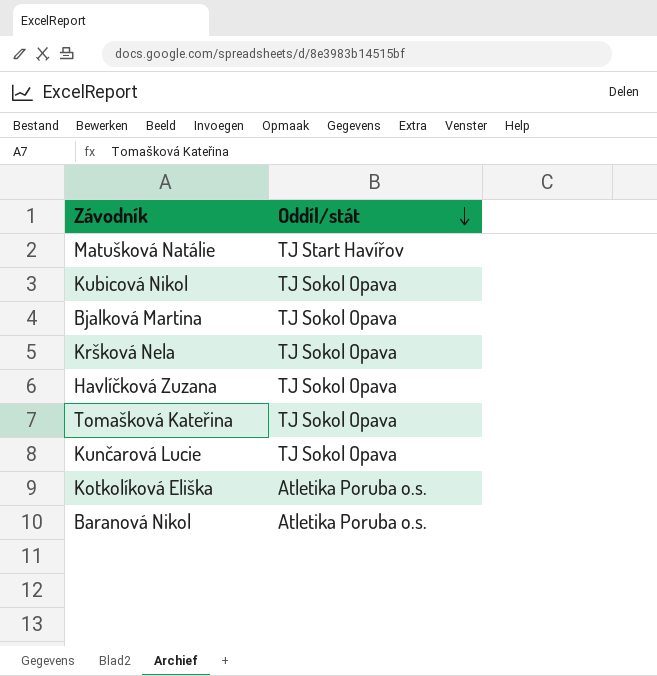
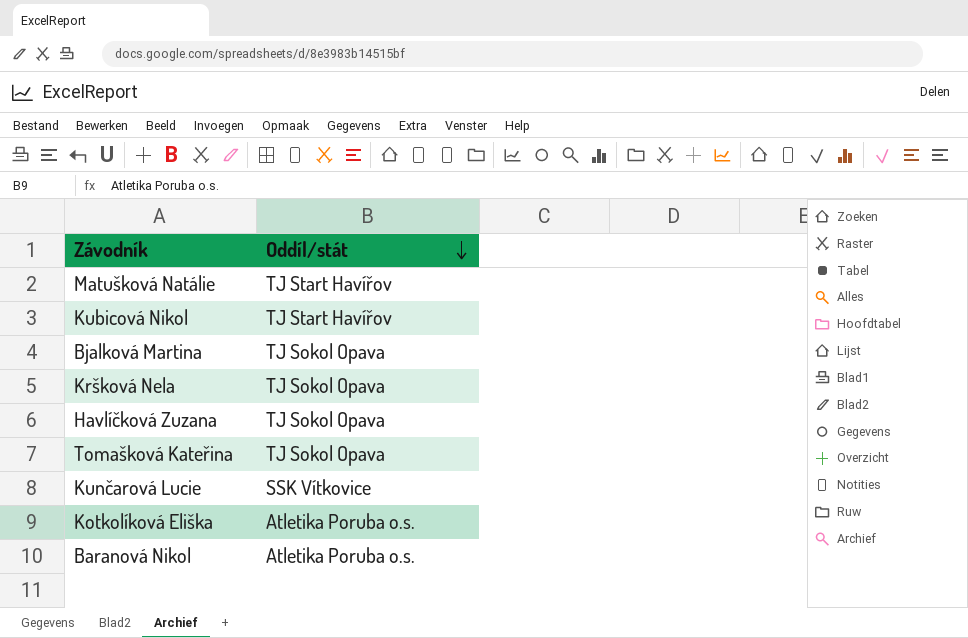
Kubicová Nikol | Oddíl/stát: TJ Sokol Opava -> TJ Start Havířov
Kunčarová Lucie | Oddíl/stát: TJ Sokol Opava -> SSK Vítkovice

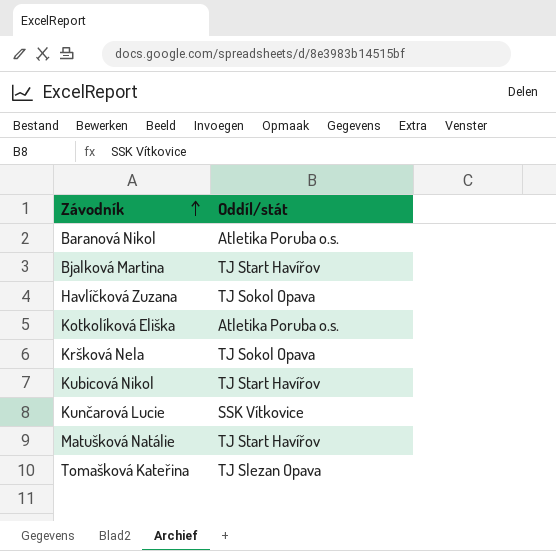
row order: Oddíl/stát descending -> Závodník ascending
Bjalková Martina | Oddíl/stát: TJ Sokol Opava -> TJ Start Havířov
Tomašková Kateřina | Oddíl/stát: TJ Sokol Opava -> TJ Slezan Opava

